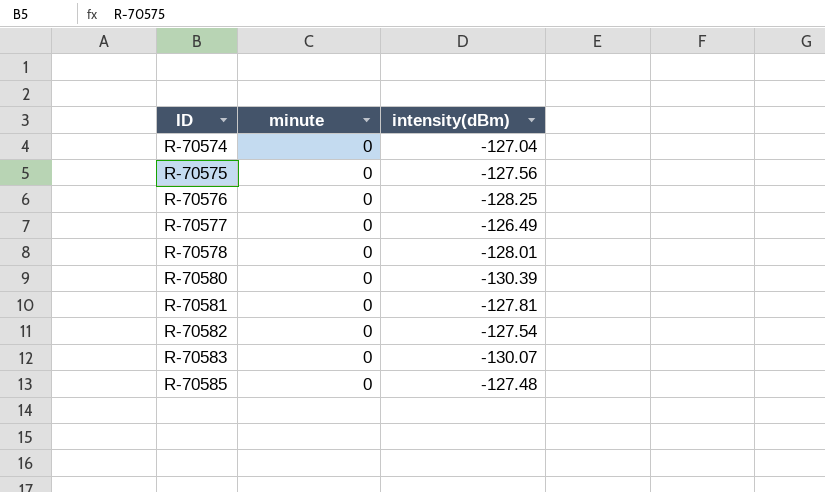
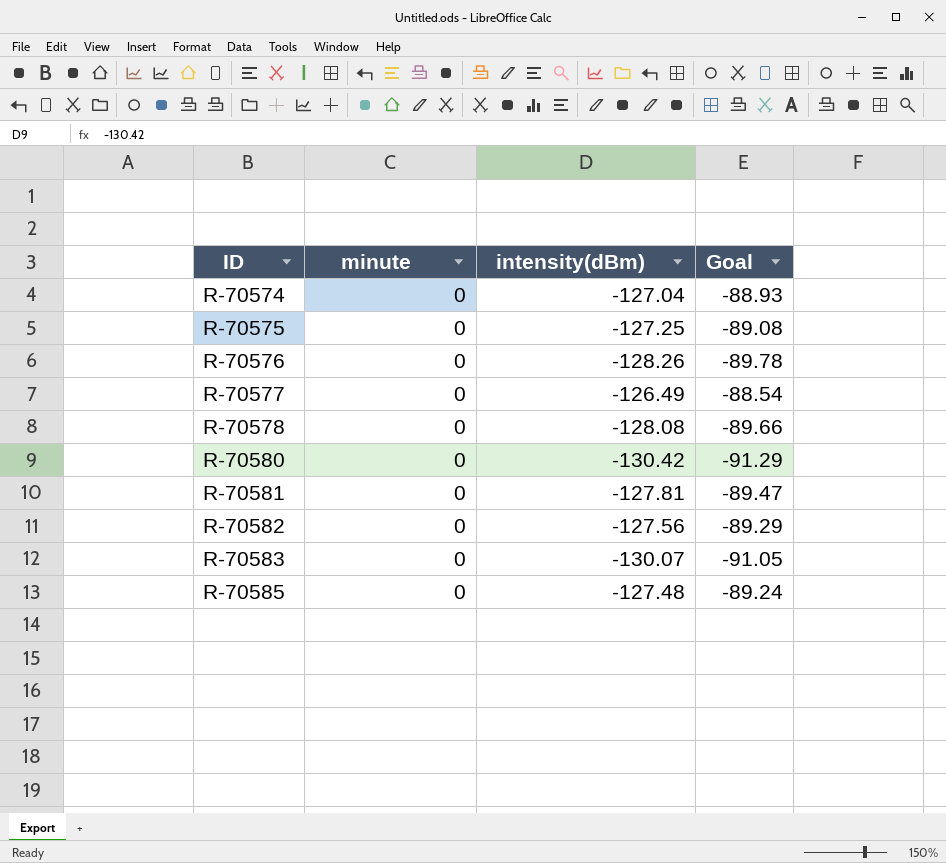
column Goal | formula: none -> [intensity(dBm)] * 0.7
R-70575 | intensity(dBm): -127.56 -> -127.25
R-70576 | intensity(dBm): -128.25 -> -128.26
R-70578 | intensity(dBm): -128.01 -> -128.08
R-70580 | intensity(dBm): -130.39 -> -130.42
R-70582 | intensity(dBm): -127.54 -> -127.56

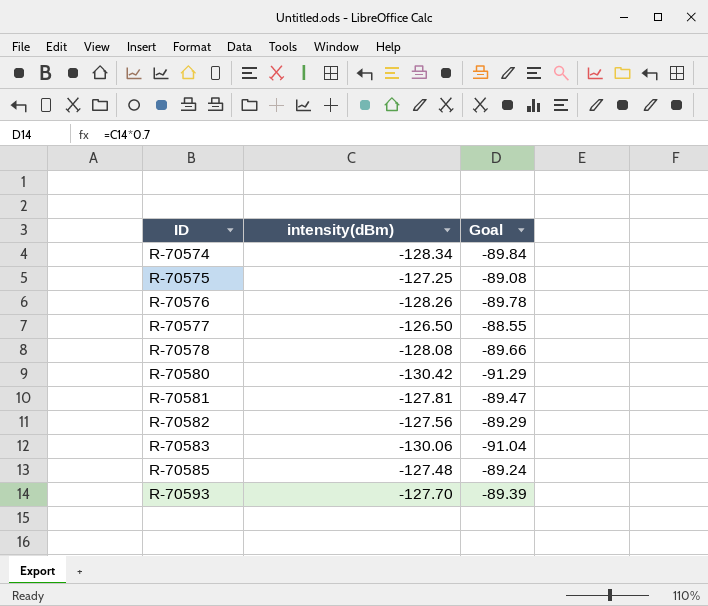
column minute | position: 2 -> none
R-70574 | intensity(dBm): -127.04 -> -128.34
R-70574 | Goal: -88.93 -> -89.84
R-70577 | intensity(dBm): -126.49 -> -126.50
R-70577 | Goal: -88.54 -> -88.55
R-70583 | intensity(dBm): -130.07 -> -130.06
R-70583 | Goal: -91.05 -> -91.04
row R-70593: none -> -127.70 | -89.39

